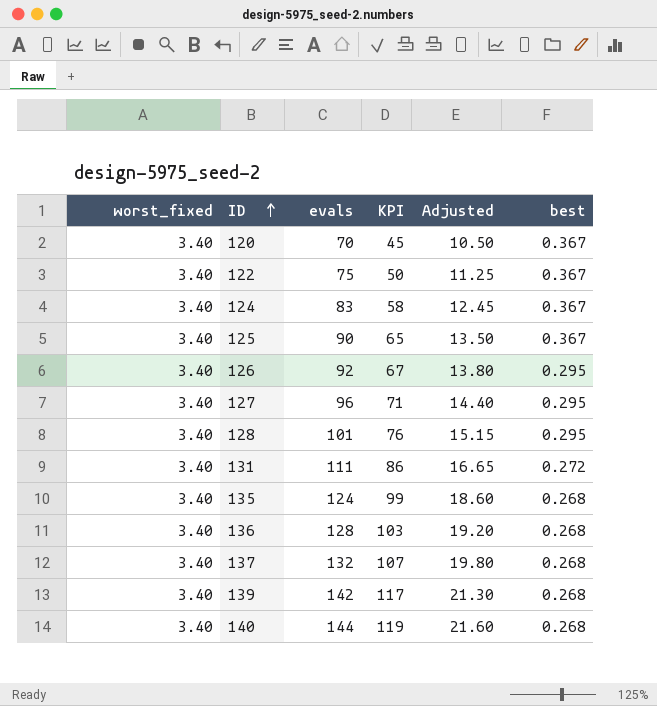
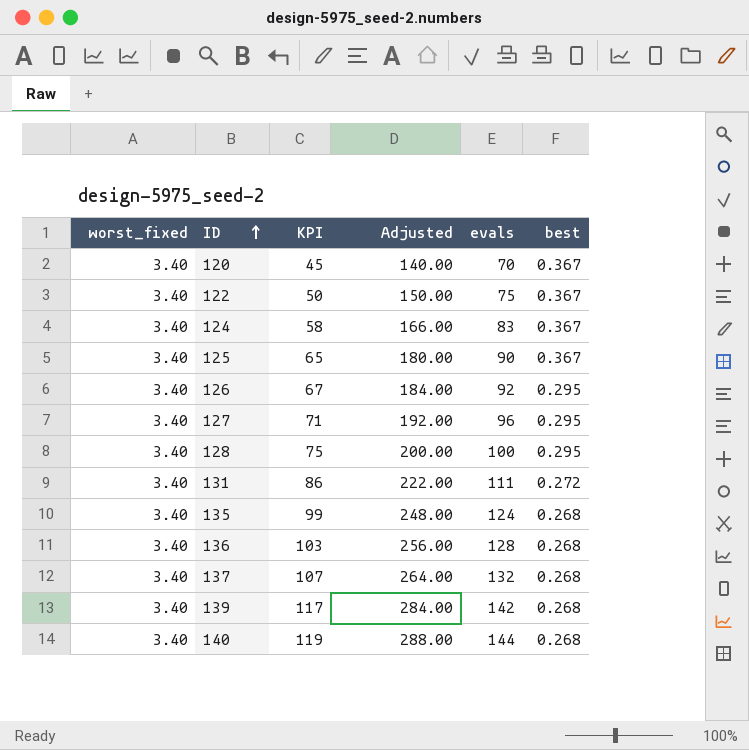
column Adjusted | formula: [evals] * 0.15 -> [evals] * 2
column evals | position: 3 -> 5
128 | KPI: 76 -> 75
128 | evals: 101 -> 100

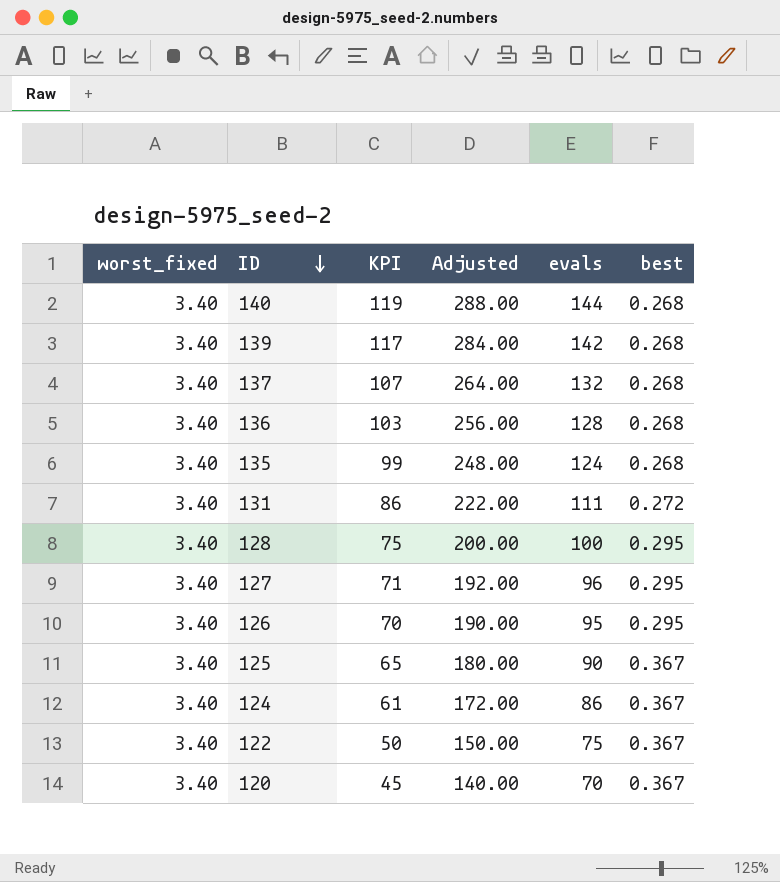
row order: ID ascending -> ID descending
126 | KPI: 67 -> 70
126 | Adjusted: 184.00 -> 190.00
126 | evals: 92 -> 95
124 | KPI: 58 -> 61
124 | Adjusted: 166.00 -> 172.00
124 | evals: 83 -> 86

